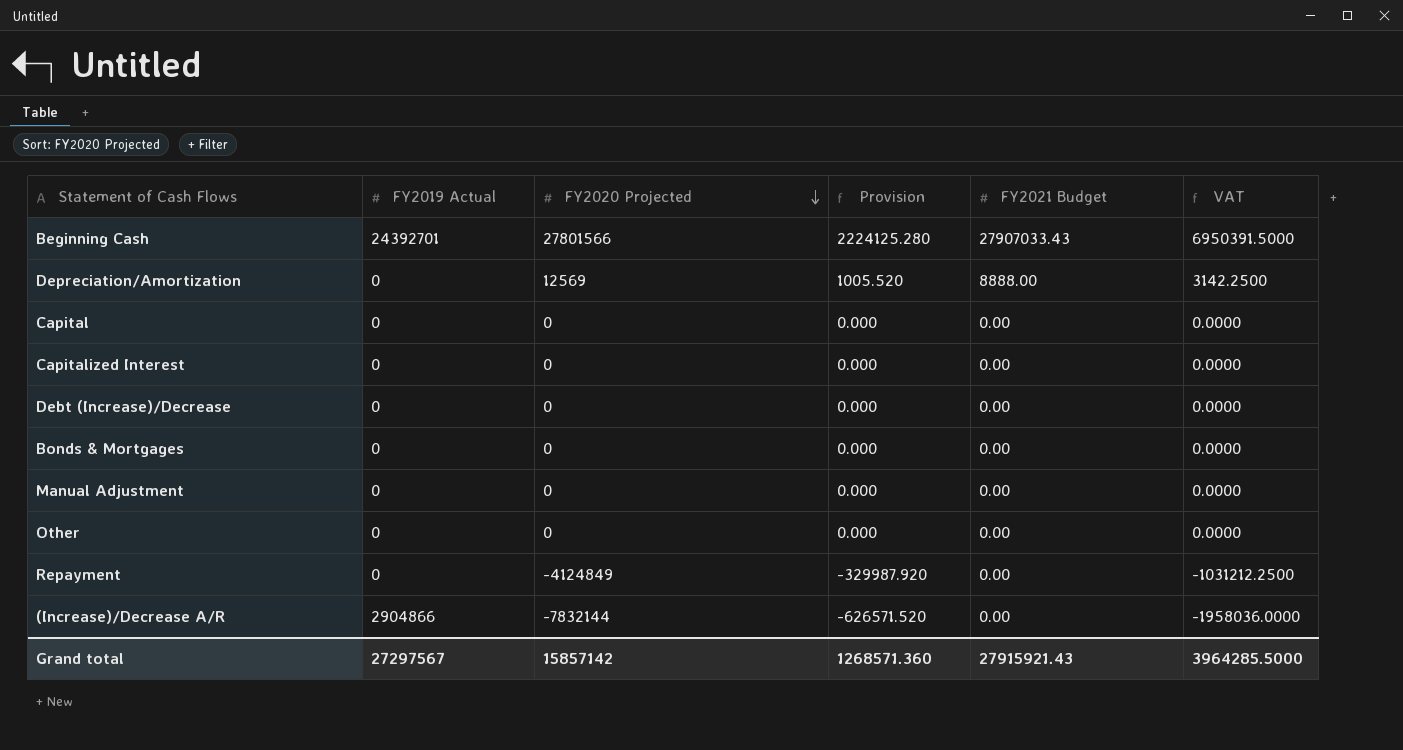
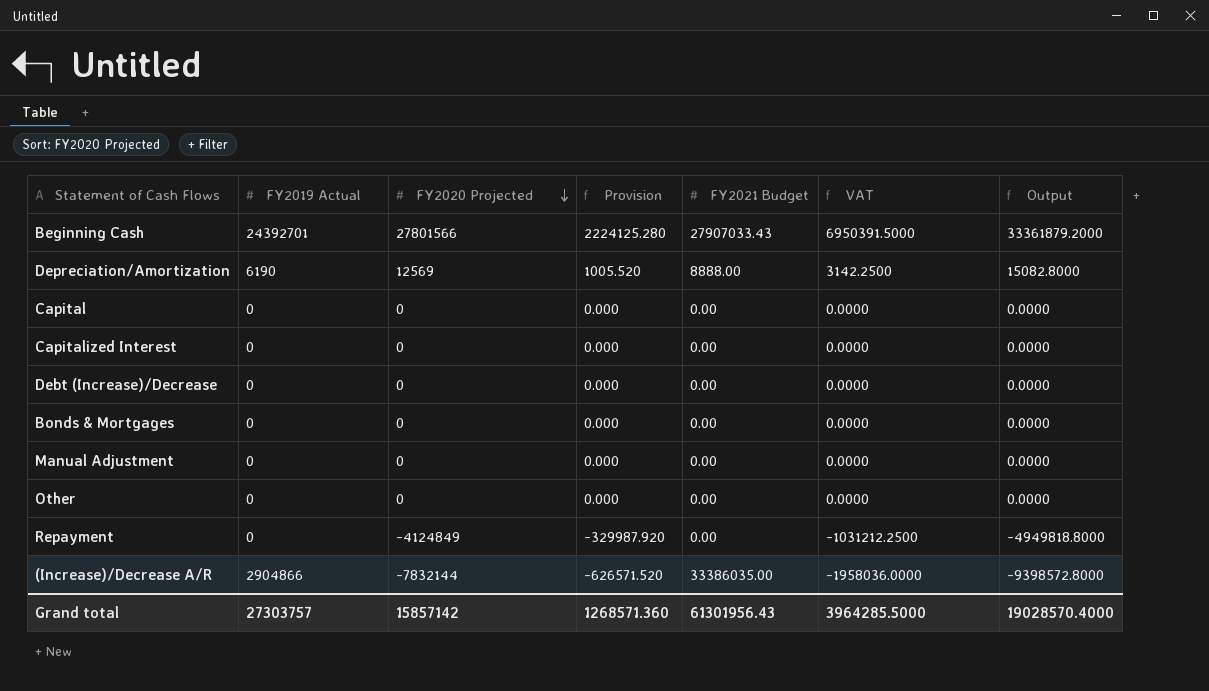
column Output | formula: none -> [FY2020 Projected] * 1.2
Depreciation/Amortization | FY2019 Actual: 0 -> 6190
(Increase)/Decrease A/R | FY2021 Budget: 0.00 -> 33386035.00
Grand total | FY2019 Actual: 27297567 -> 27303757
Grand total | FY2021 Budget: 27915921.43 -> 61301956.43

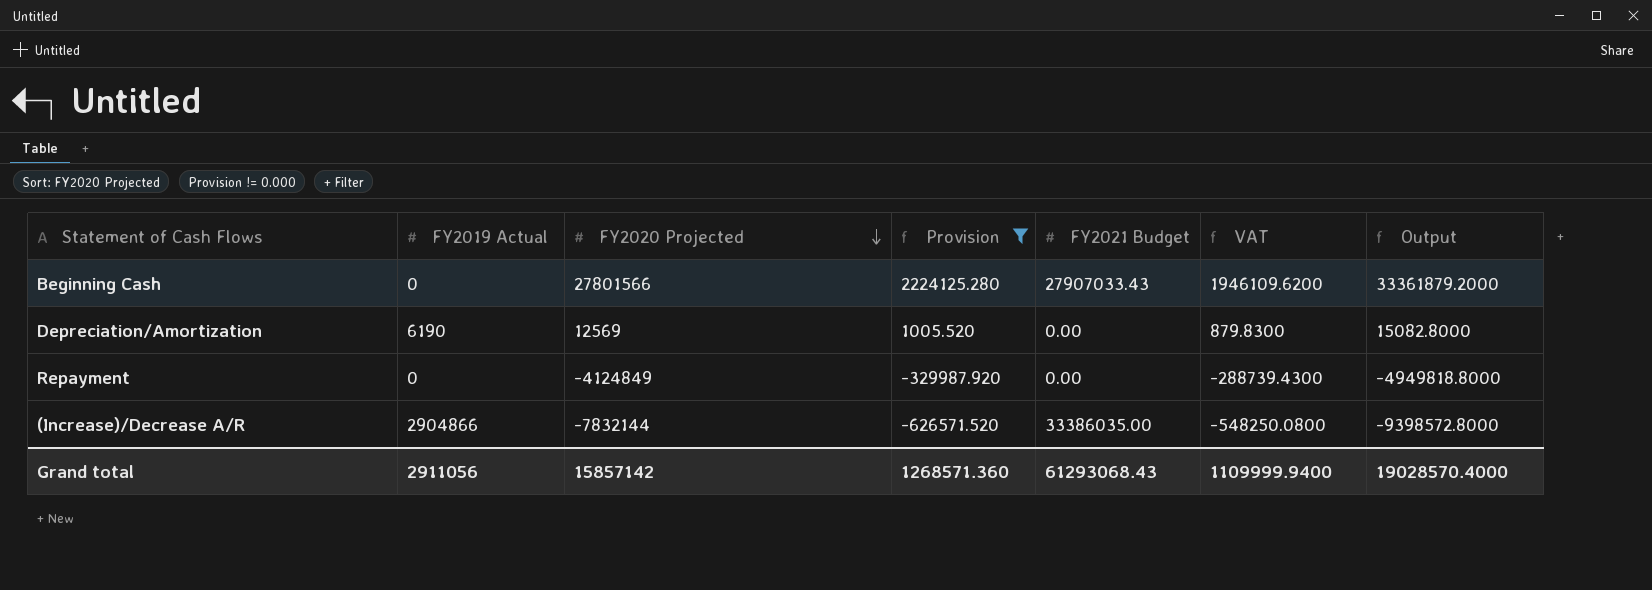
filter: none -> Provision != 0.000
column VAT | formula: [FY2020 Projected] * 0.25 -> [FY2020 Projected] * 0.07
Beginning Cash | FY2019 Actual: 24392701 -> 0
Depreciation/Amortization | FY2021 Budget: 8888.00 -> 0.00
Grand total | FY2019 Actual: 27303757 -> 2911056
Grand total | FY2021 Budget: 61301956.43 -> 61293068.43
Grand total | VAT: 3964285.5000 -> 1109999.9400

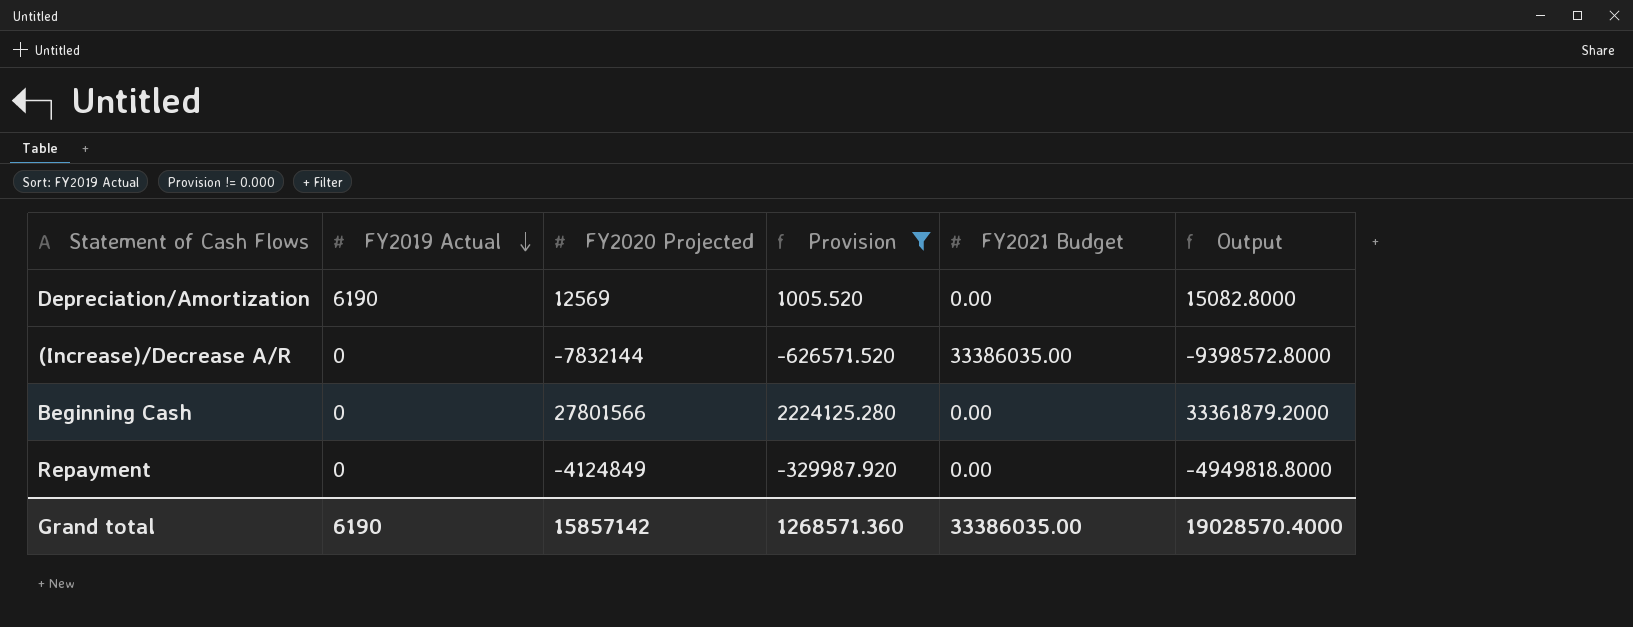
row order: FY2020 Projected descending -> FY2019 Actual descending
column VAT | formula: [FY2020 Projected] * 0.07 -> none
(Increase)/Decrease A/R | FY2019 Actual: 2904866 -> 0
Beginning Cash | FY2021 Budget: 27907033.43 -> 0.00
Grand total | FY2019 Actual: 2911056 -> 6190
Grand total | FY2021 Budget: 61293068.43 -> 33386035.00

